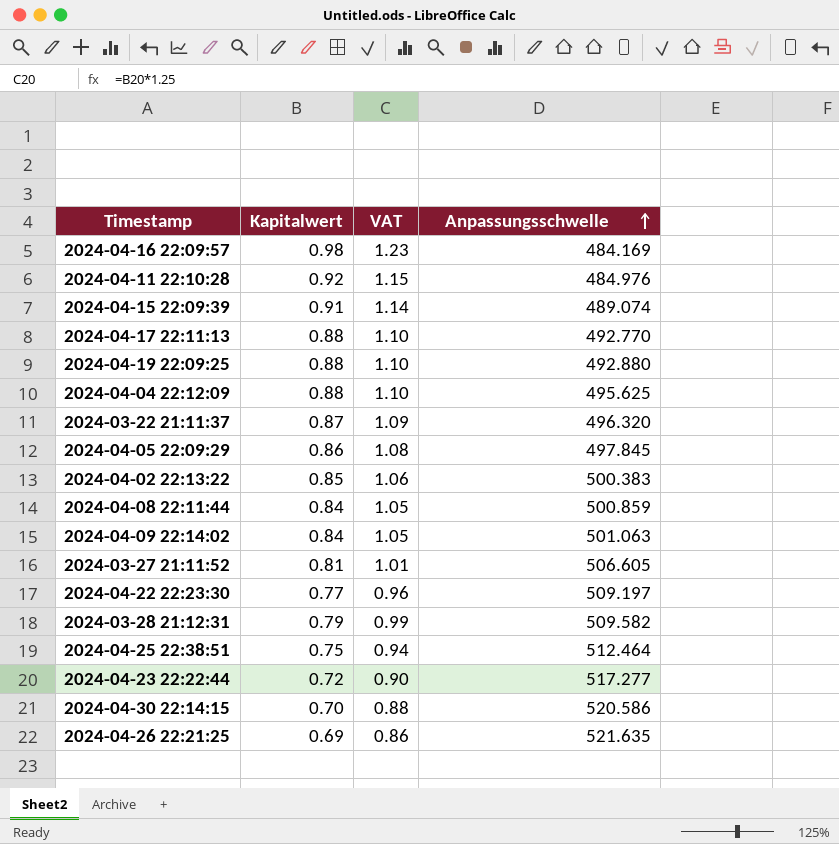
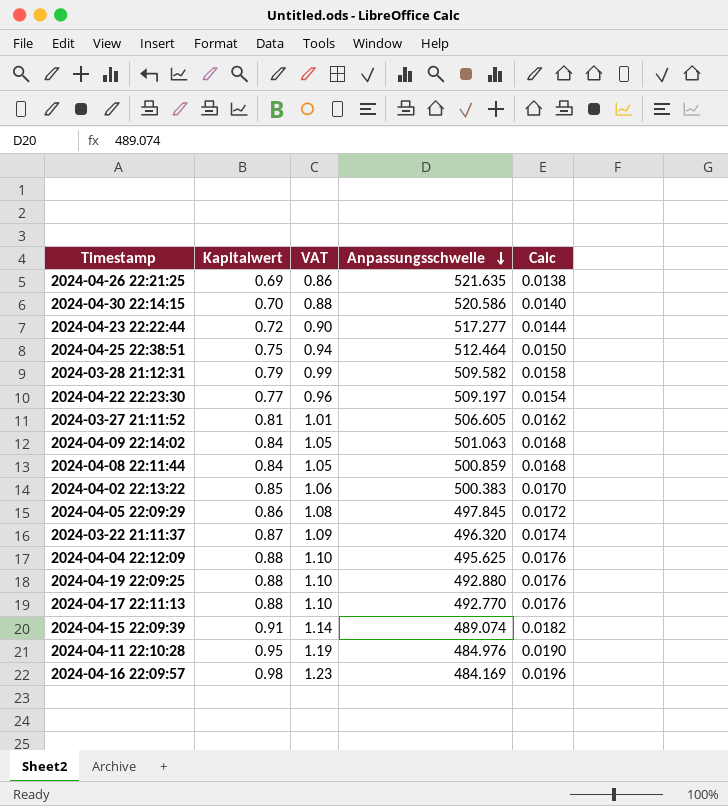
row order: Anpassungsschwelle ascending -> Anpassungsschwelle descending
column Calc | formula: none -> [Kapitalwert] * 0.02
2024-04-11 22:10:28 | Kapitalwert: 0.92 -> 0.95
2024-04-11 22:10:28 | VAT: 1.15 -> 1.19

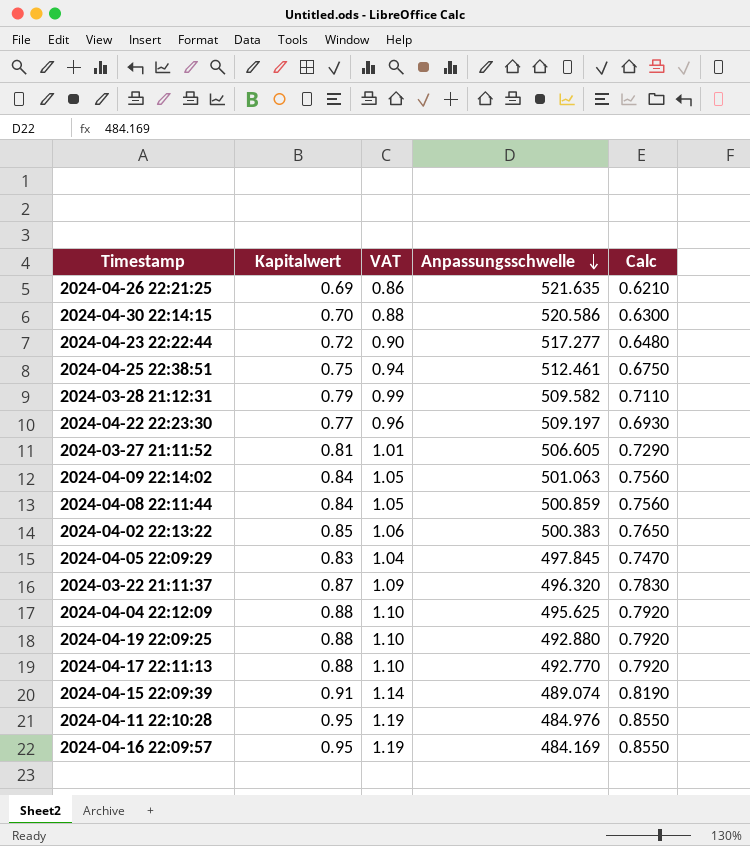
column Calc | formula: [Kapitalwert] * 0.02 -> [Kapitalwert] * 0.9
2024-04-25 22:38:51 | Anpassungsschwelle: 512.464 -> 512.461
2024-04-05 22:09:29 | Kapitalwert: 0.86 -> 0.83
2024-04-05 22:09:29 | VAT: 1.08 -> 1.04
2024-04-16 22:09:57 | Kapitalwert: 0.98 -> 0.95
2024-04-16 22:09:57 | VAT: 1.23 -> 1.19

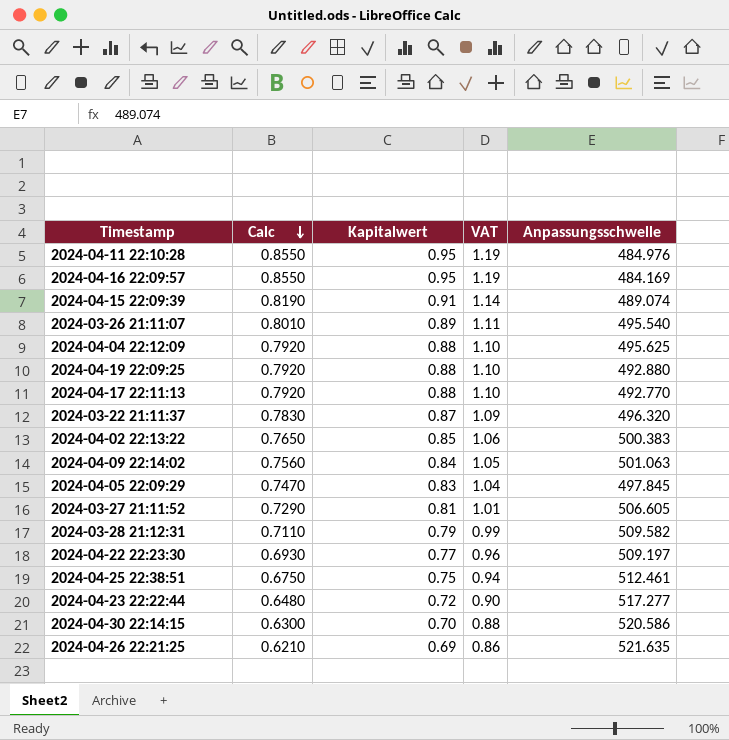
row order: Anpassungsschwelle descending -> Calc descending
column Calc | position: 5 -> 2
row 2024-04-08 22:11:44: 0.84 | 1.05 | 500.859 | 0.7560 -> none
row 2024-03-26 21:11:07: none -> 0.8010 | 0.89 | 1.11 | 495.540

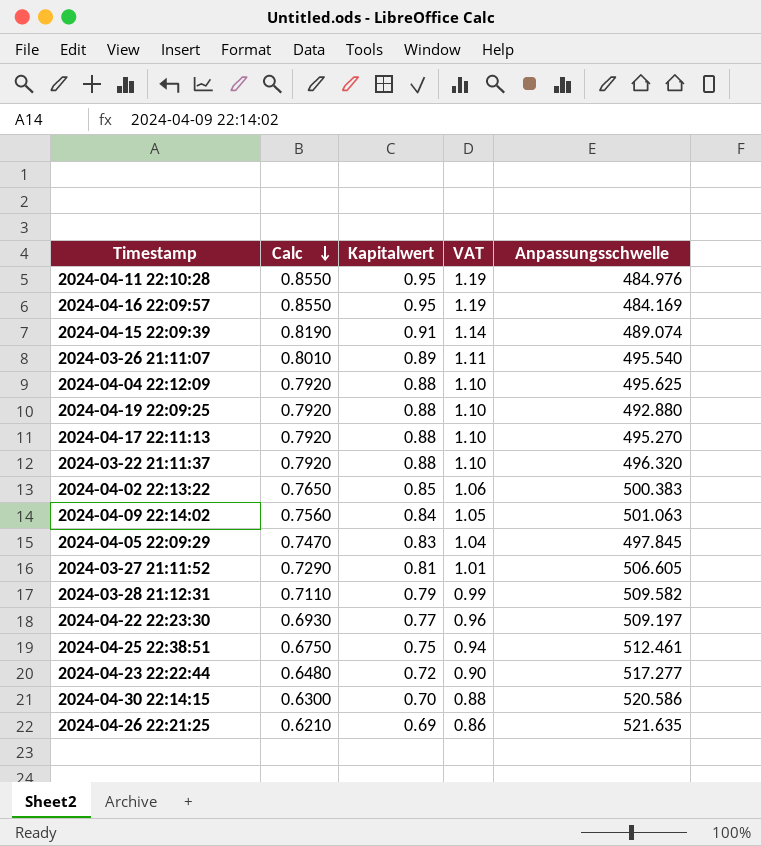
2024-04-17 22:11:13 | Anpassungsschwelle: 492.770 -> 495.270
2024-03-22 21:11:37 | Calc: 0.7830 -> 0.7920
2024-03-22 21:11:37 | Kapitalwert: 0.87 -> 0.88
2024-03-22 21:11:37 | VAT: 1.09 -> 1.10

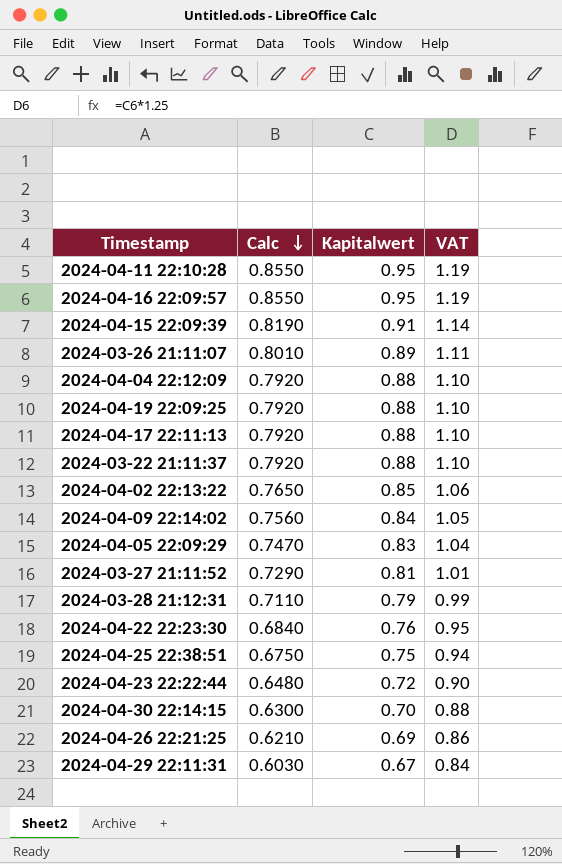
column Anpassungsschwelle | position: 5 -> none
2024-04-22 22:23:30 | Calc: 0.6930 -> 0.6840
2024-04-22 22:23:30 | Kapitalwert: 0.77 -> 0.76
2024-04-22 22:23:30 | VAT: 0.96 -> 0.95
row 2024-04-29 22:11:31: none -> 0.6030 | 0.67 | 0.84

